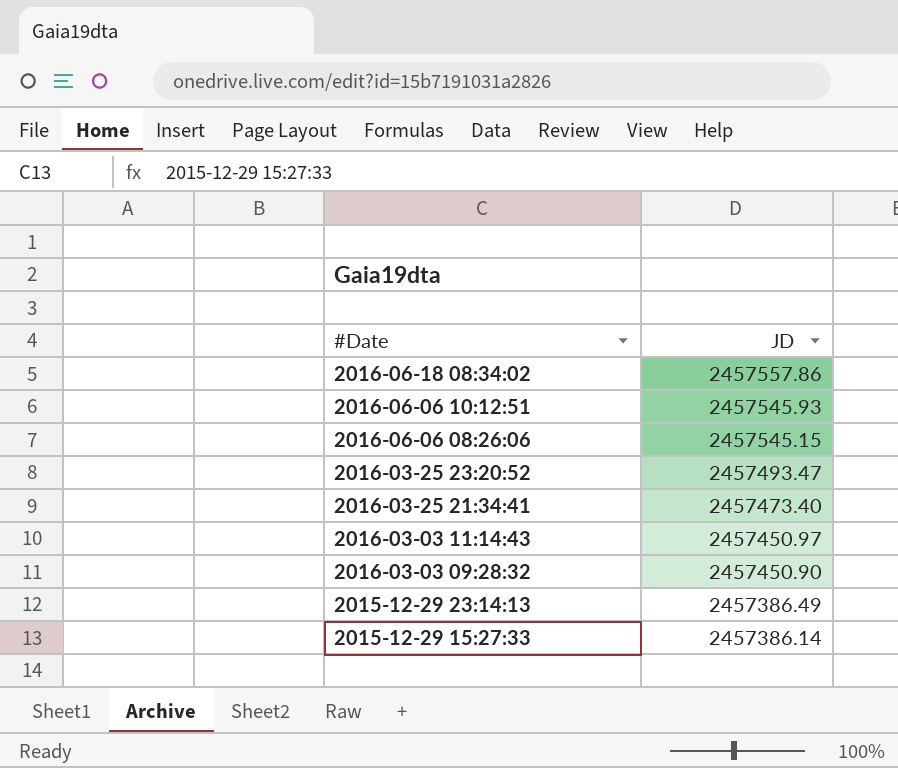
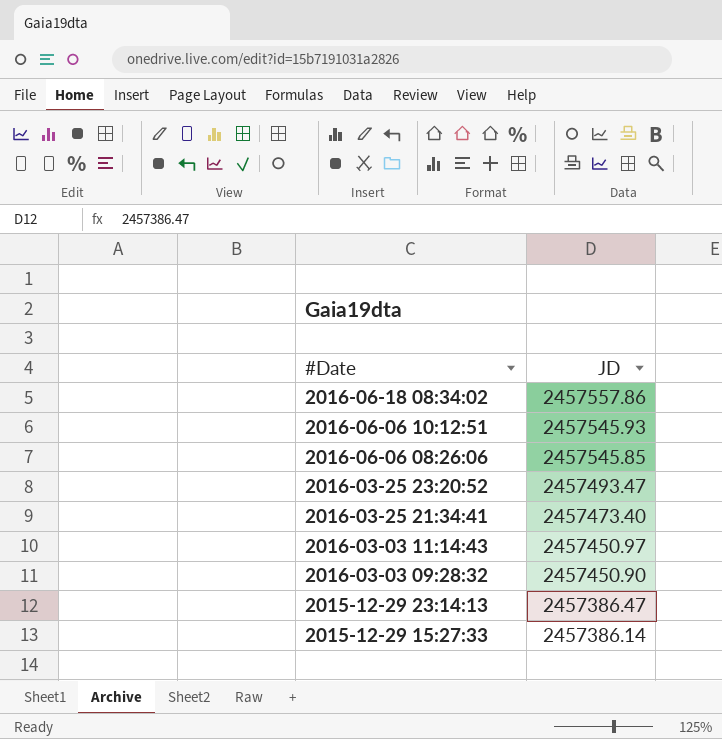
2016-06-06 08:26:06 | JD: 2457545.15 -> 2457545.85
2015-12-29 23:14:13 | JD: 2457386.49 -> 2457386.47

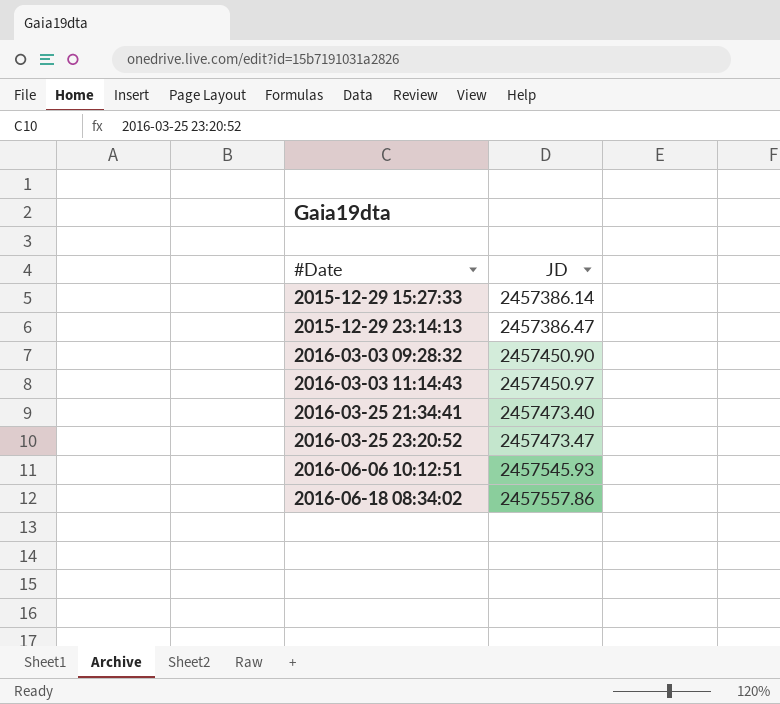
row order: #Date descending -> #Date ascending
row 2016-06-06 08:26:06: 2457545.85 -> none
2016-03-25 23:20:52 | JD: 2457493.47 -> 2457473.47

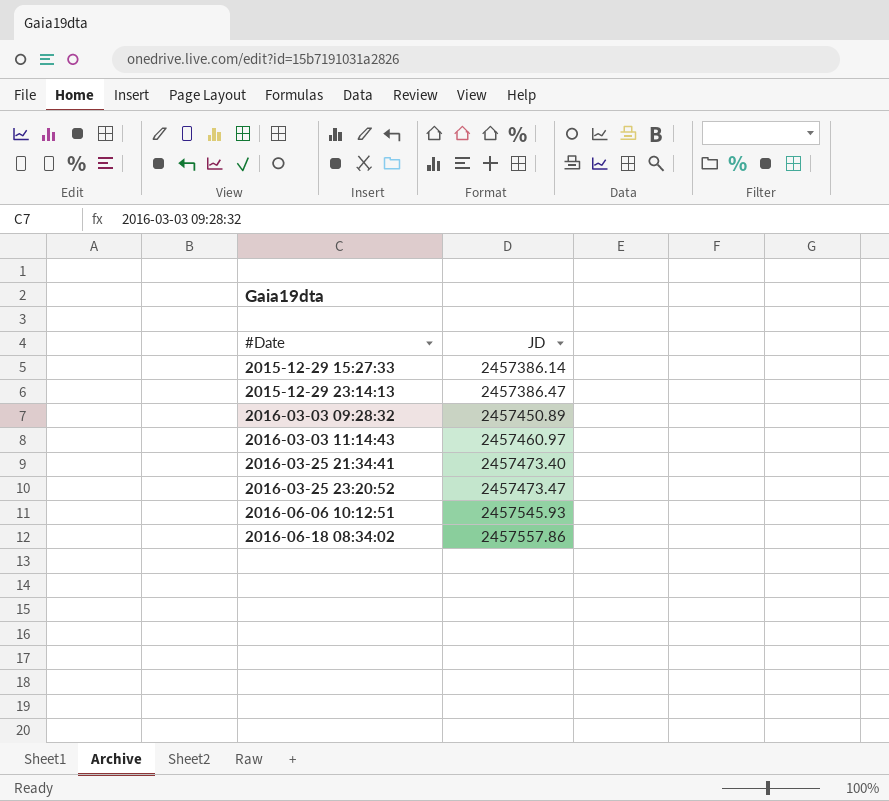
2016-03-03 09:28:32 | JD: 2457450.90 -> 2457450.89
2016-03-03 11:14:43 | JD: 2457450.97 -> 2457460.97

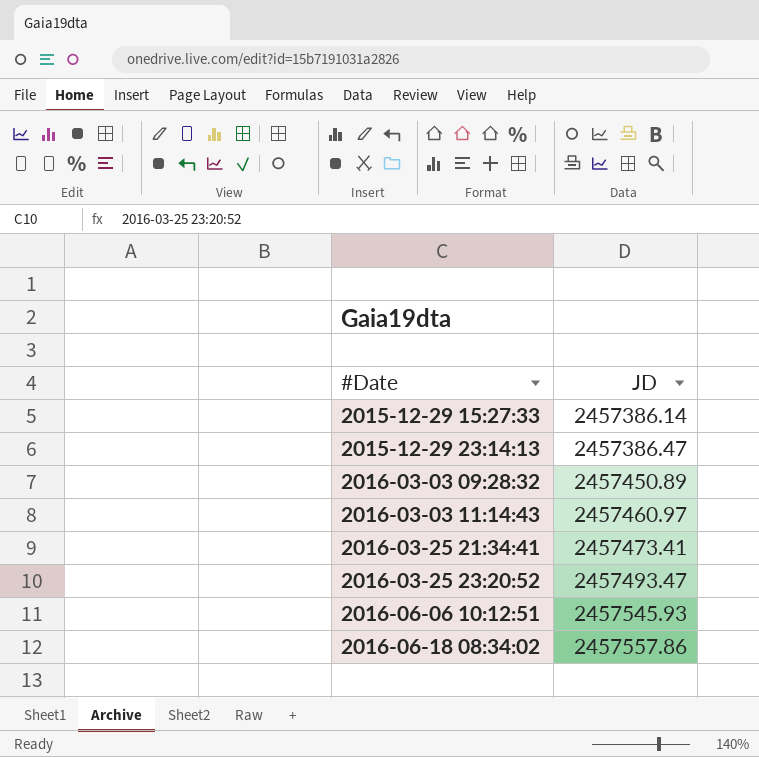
2016-03-25 21:34:41 | JD: 2457473.40 -> 2457473.41
2016-03-25 23:20:52 | JD: 2457473.47 -> 2457493.47

